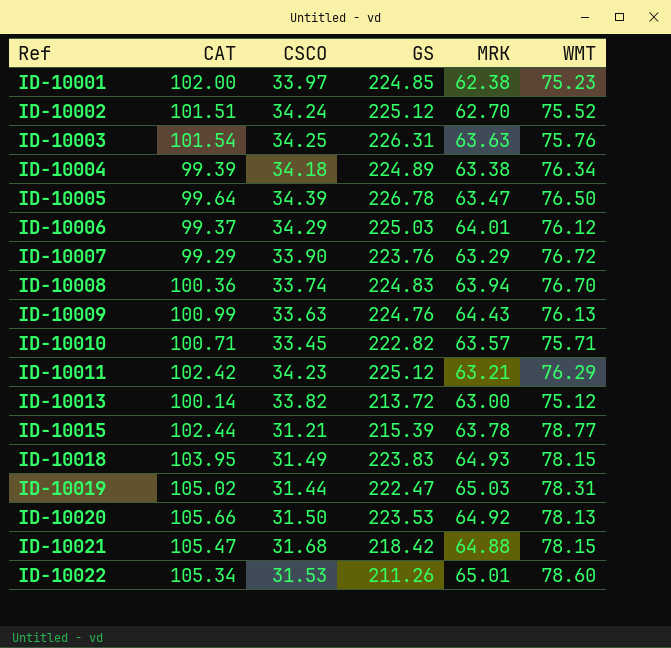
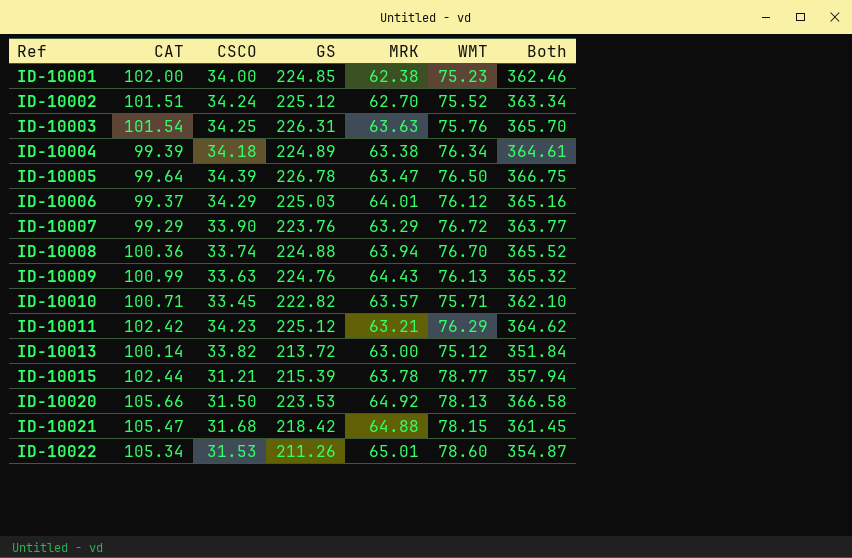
column Both | formula: none -> [GS] + [MRK] + [WMT]
row ID-10018: 103.95 | 31.49 | 223.83 | 64.93 | 78.15 -> none
row ID-10019: 105.02 | 31.44 | 222.47 | 65.03 | 78.31 -> none
ID-10001 | CSCO: 33.97 -> 34.00
ID-10008 | GS: 224.83 -> 224.88

